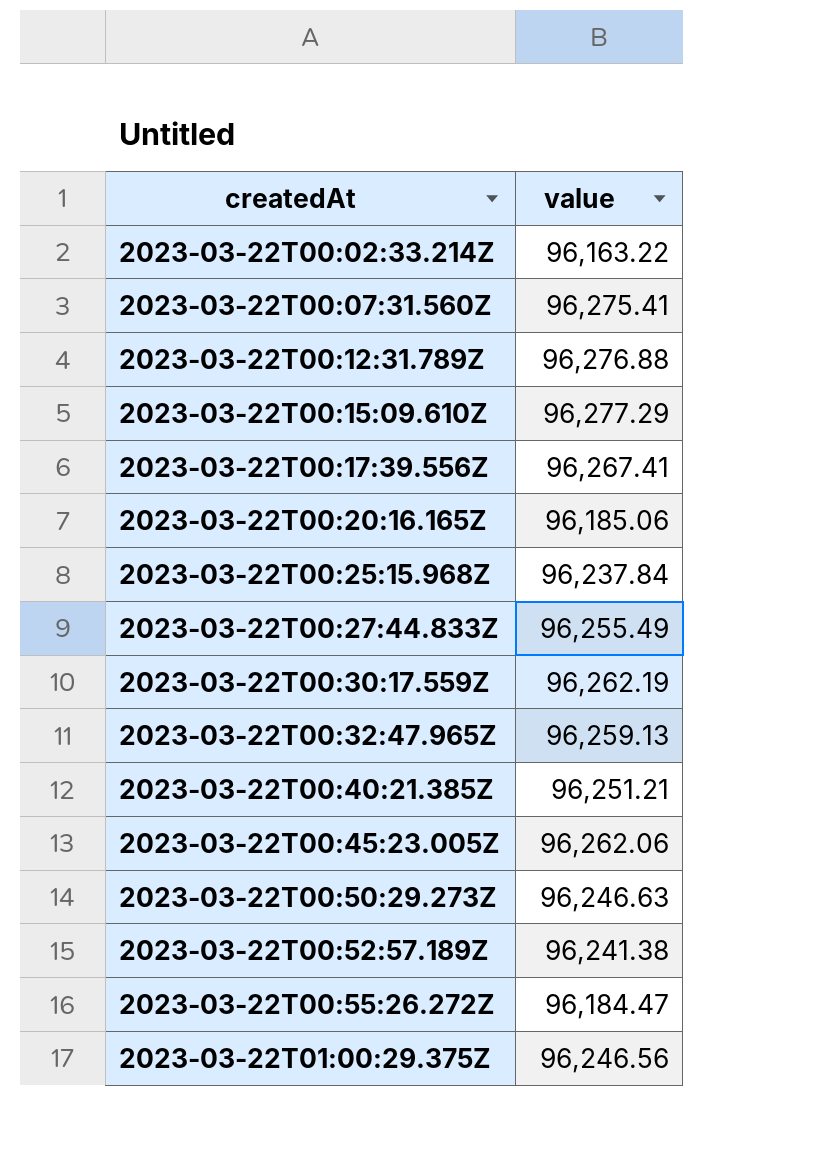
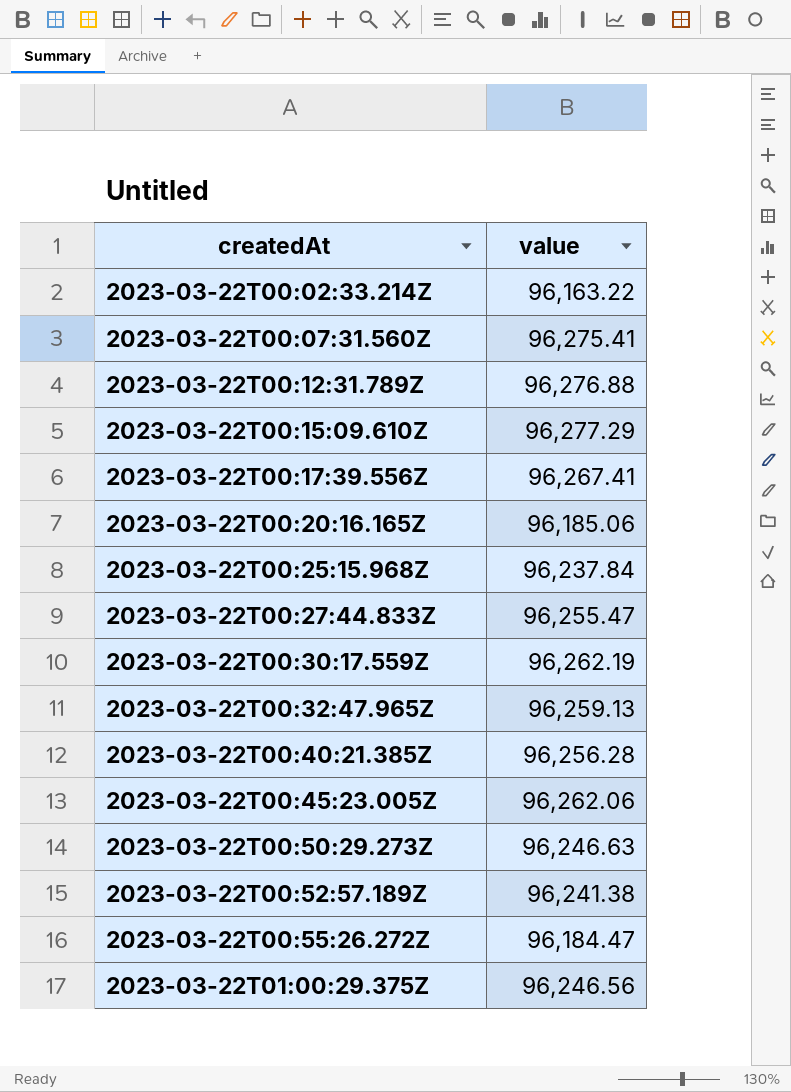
2023-03-22T00:27:44.833Z | value: 96,255.49 -> 96,255.47
2023-03-22T00:40:21.385Z | value: 96,251.21 -> 96,256.28

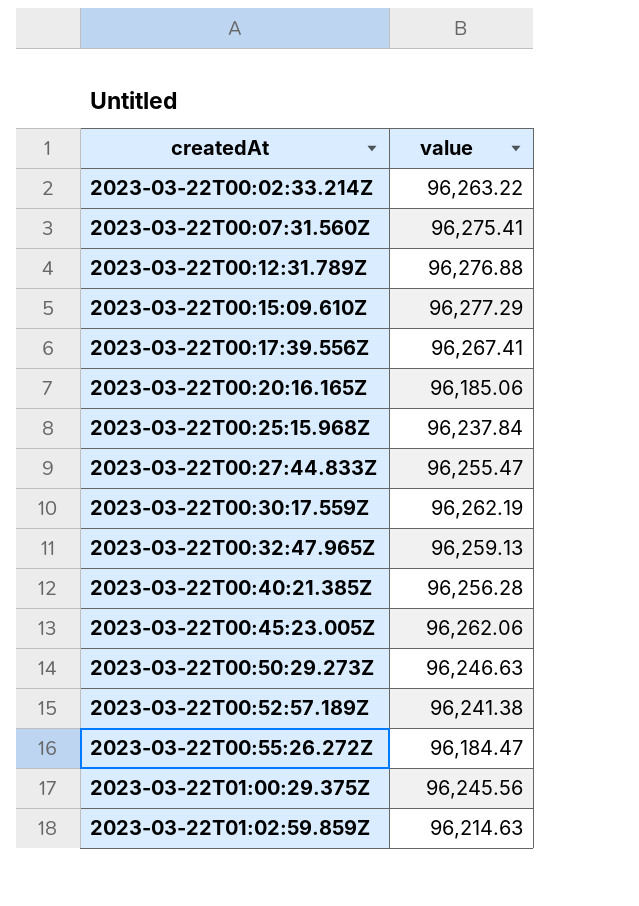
2023-03-22T00:02:33.214Z | value: 96,163.22 -> 96,263.22
2023-03-22T01:00:29.375Z | value: 96,246.56 -> 96,245.56
row 2023-03-22T01:02:59.859Z: none -> 96,214.63

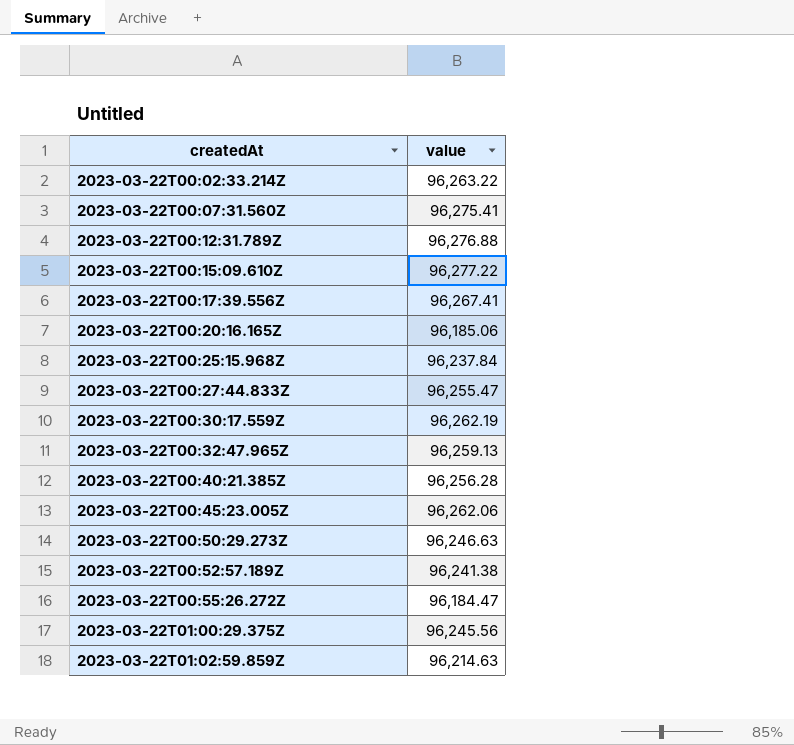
2023-03-22T00:15:09.610Z | value: 96,277.29 -> 96,277.22

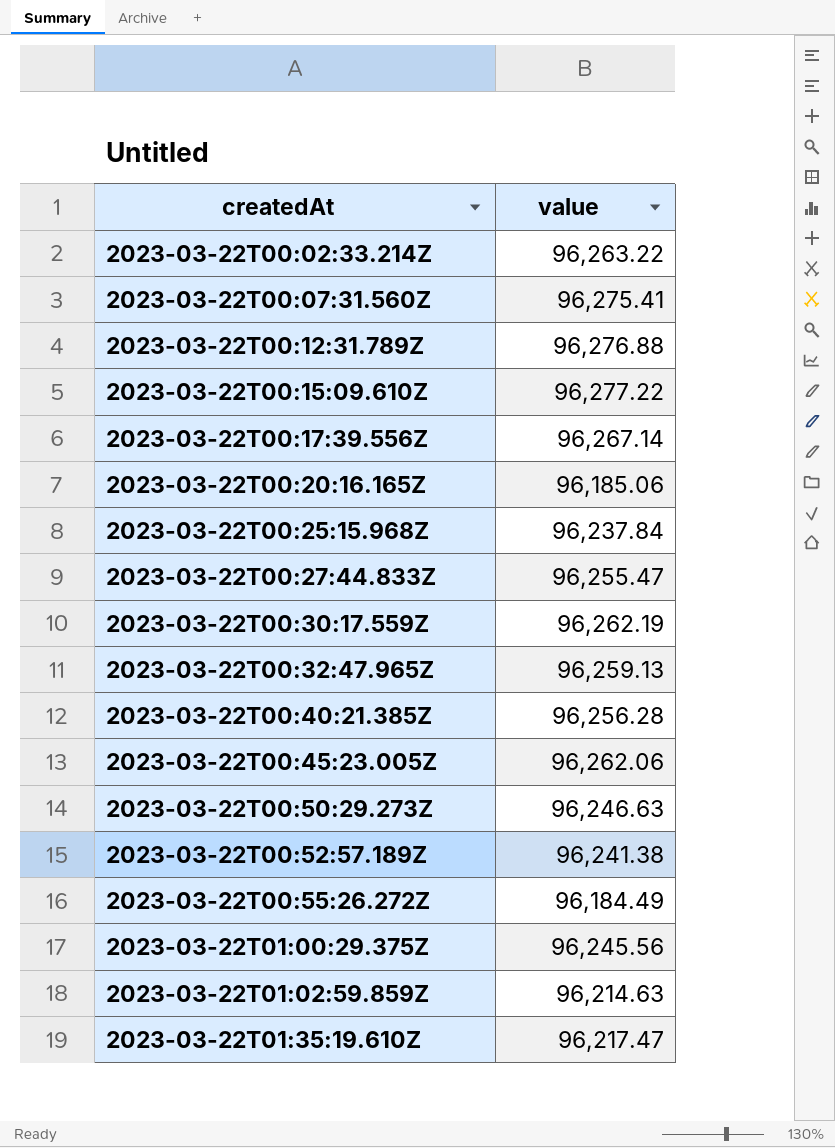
2023-03-22T00:17:39.556Z | value: 96,267.41 -> 96,267.14
2023-03-22T00:55:26.272Z | value: 96,184.47 -> 96,184.49
row 2023-03-22T01:35:19.610Z: none -> 96,217.47

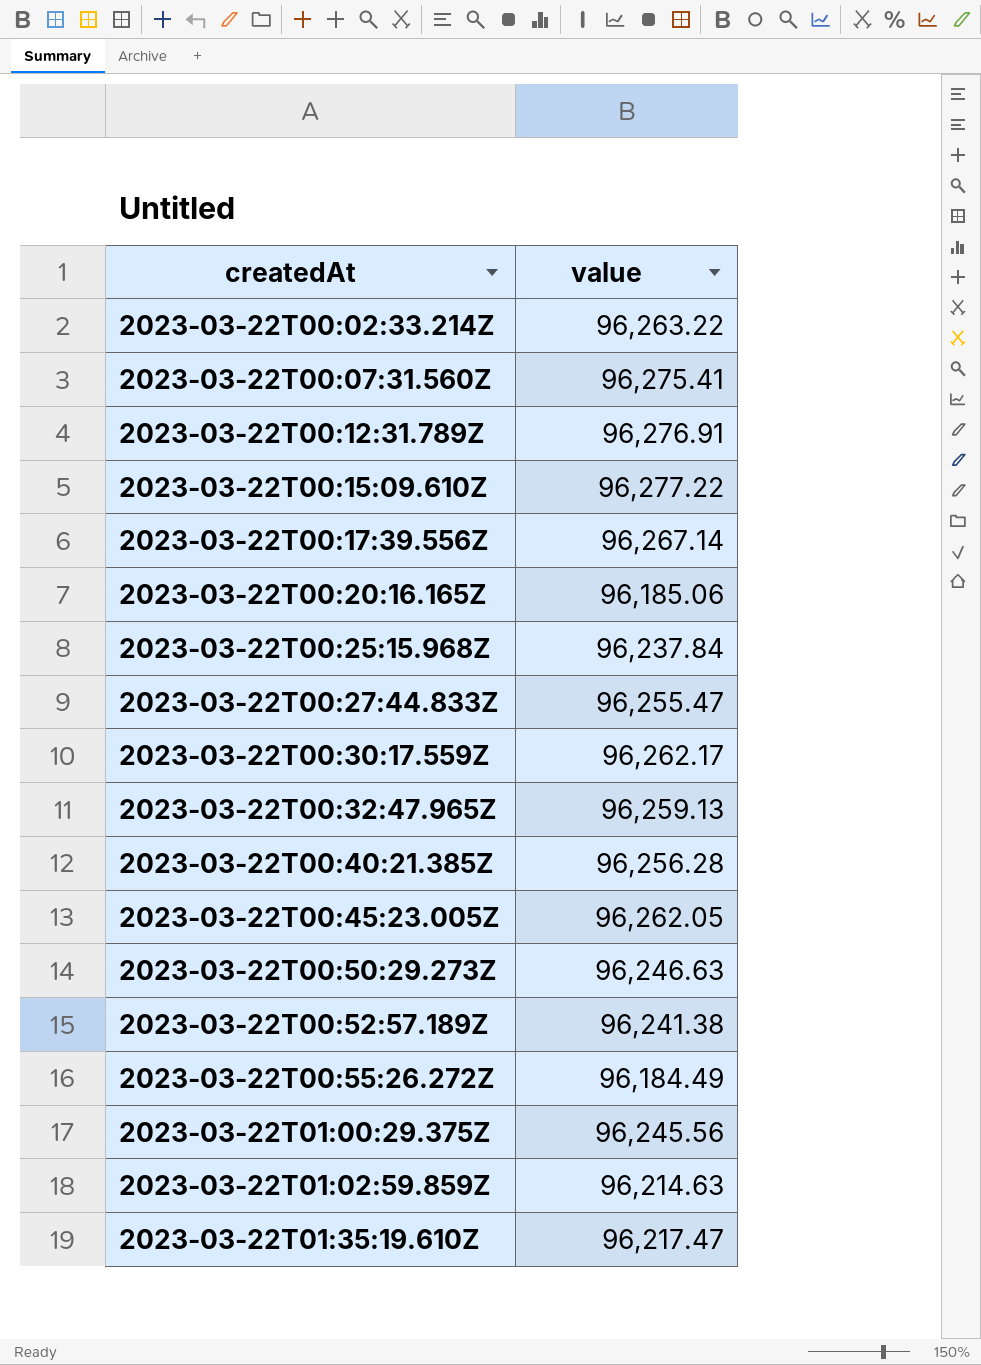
2023-03-22T00:12:31.789Z | value: 96,276.88 -> 96,276.91
2023-03-22T00:30:17.559Z | value: 96,262.19 -> 96,262.17
2023-03-22T00:45:23.005Z | value: 96,262.06 -> 96,262.05

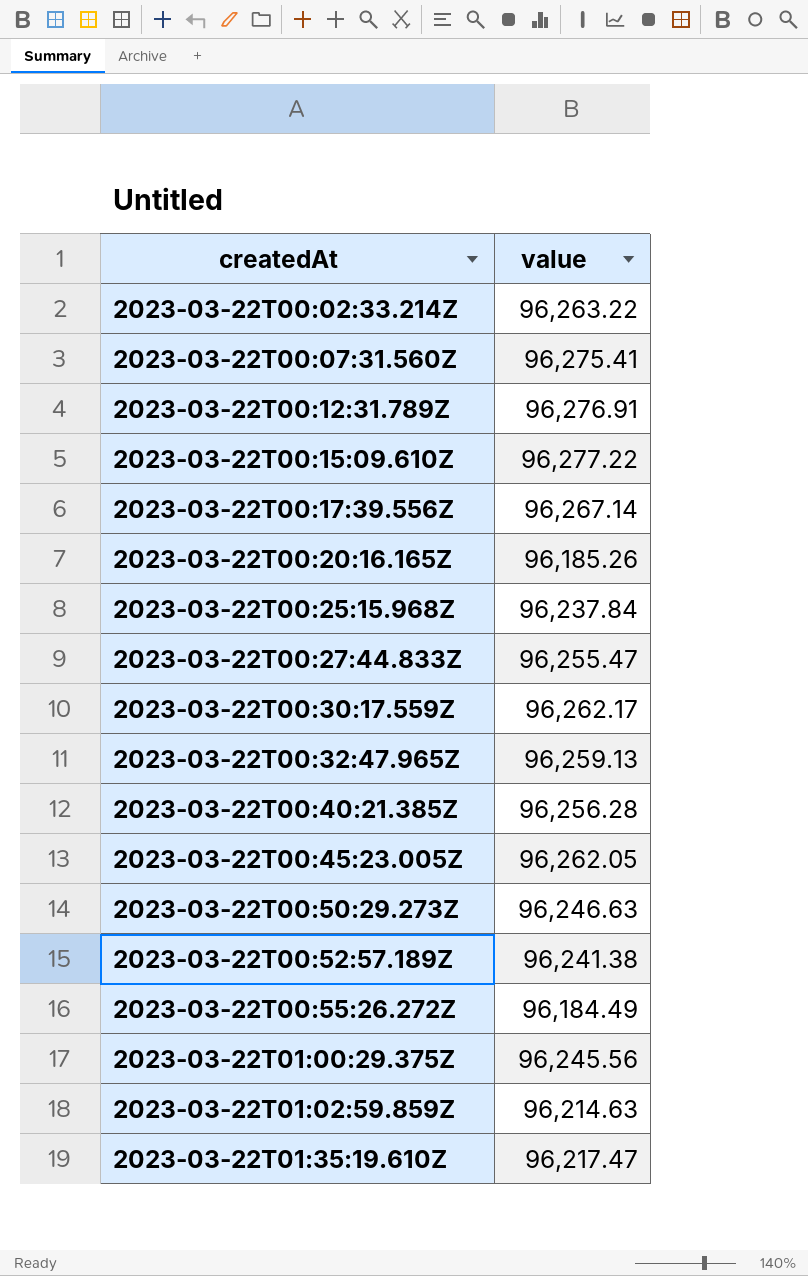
2023-03-22T00:20:16.165Z | value: 96,185.06 -> 96,185.26

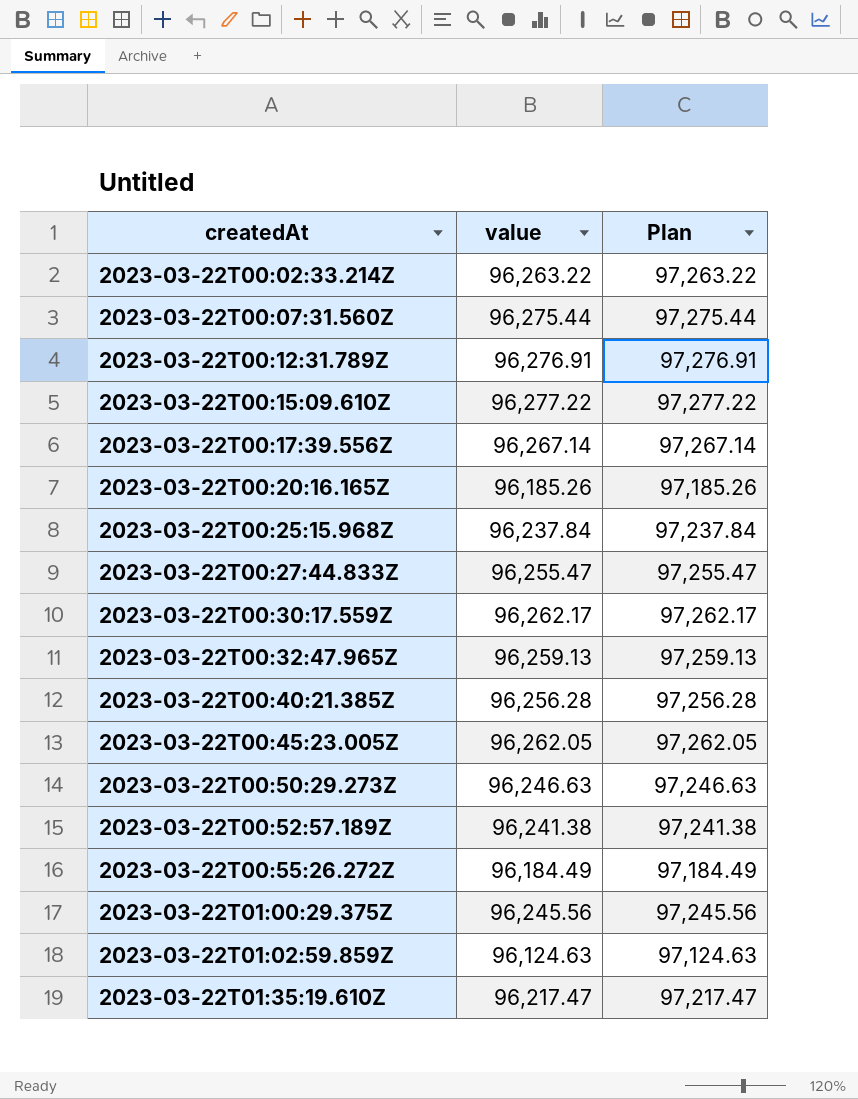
column Plan | formula: none -> [value] + 1000
2023-03-22T00:07:31.560Z | value: 96,275.41 -> 96,275.44
2023-03-22T01:02:59.859Z | value: 96,214.63 -> 96,124.63

